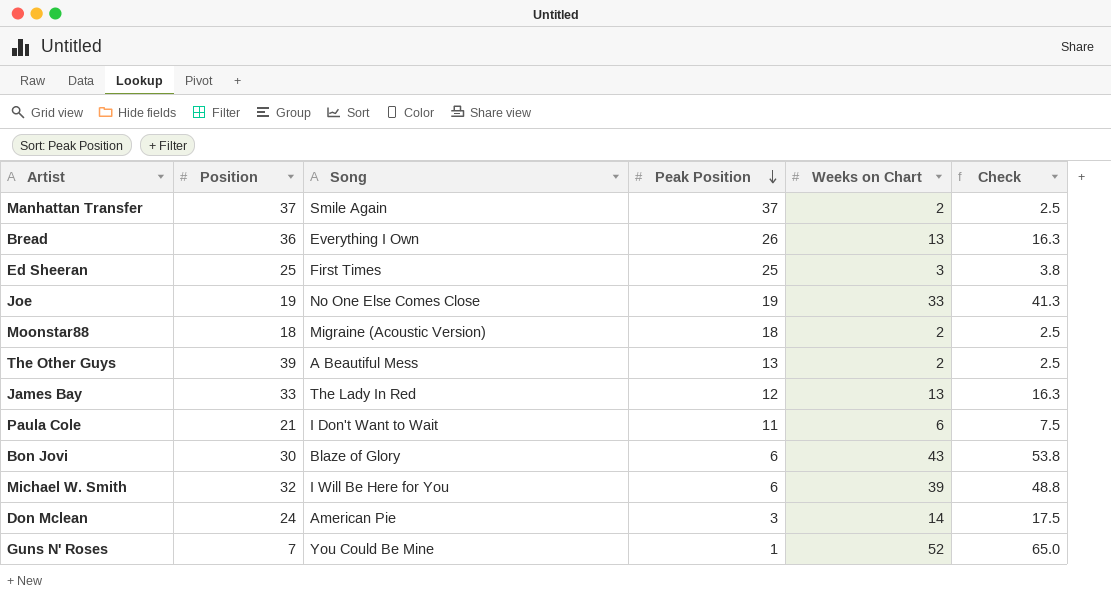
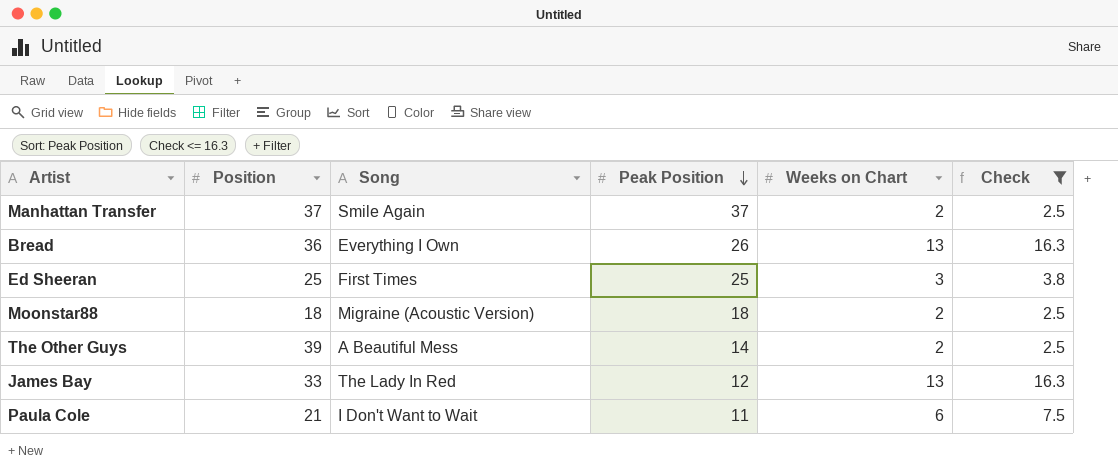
filter: none -> Check <= 16.3
The Other Guys | Peak Position: 13 -> 14

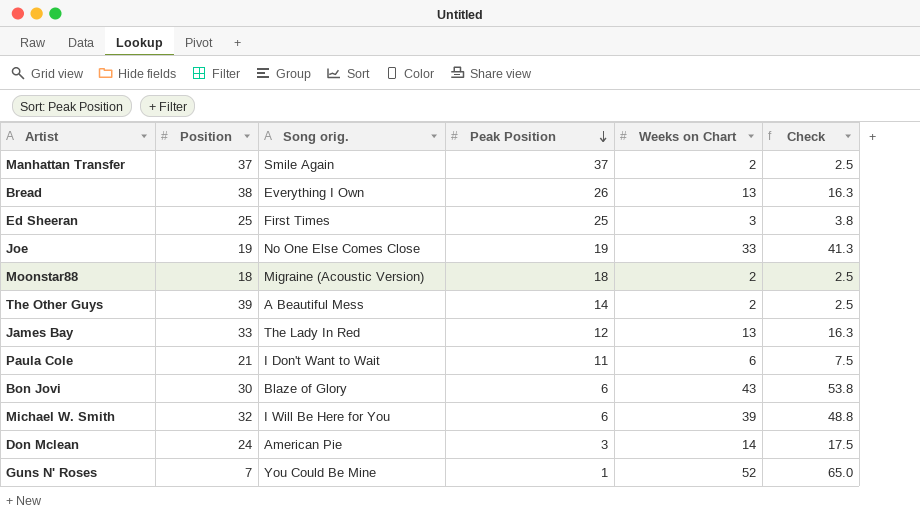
filter: Check <= 16.3 -> none
column name: Song -> Song orig.
Bread | Position: 36 -> 38

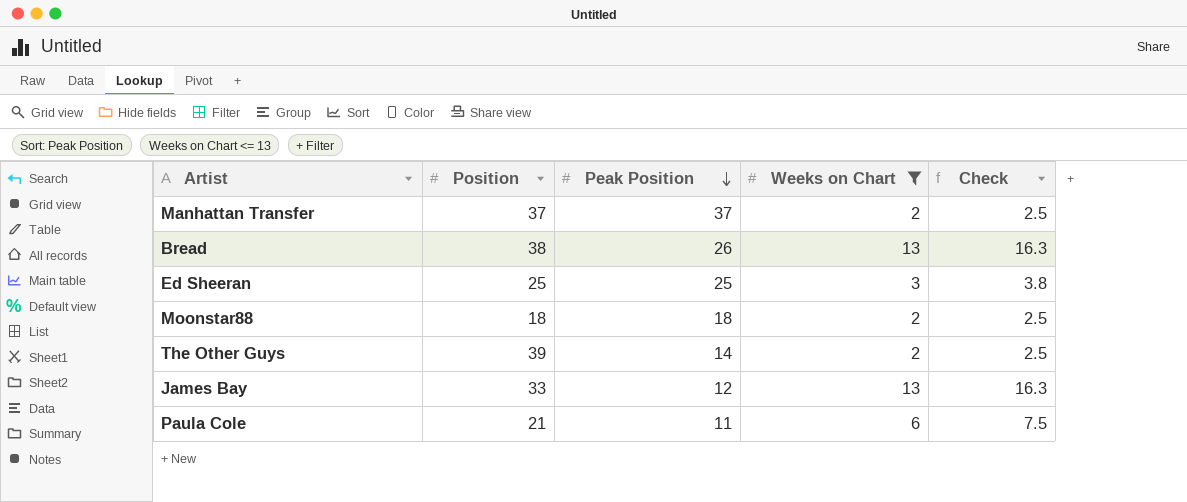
filter: none -> Weeks on Chart <= 13
column Song orig. | position: 3 -> none

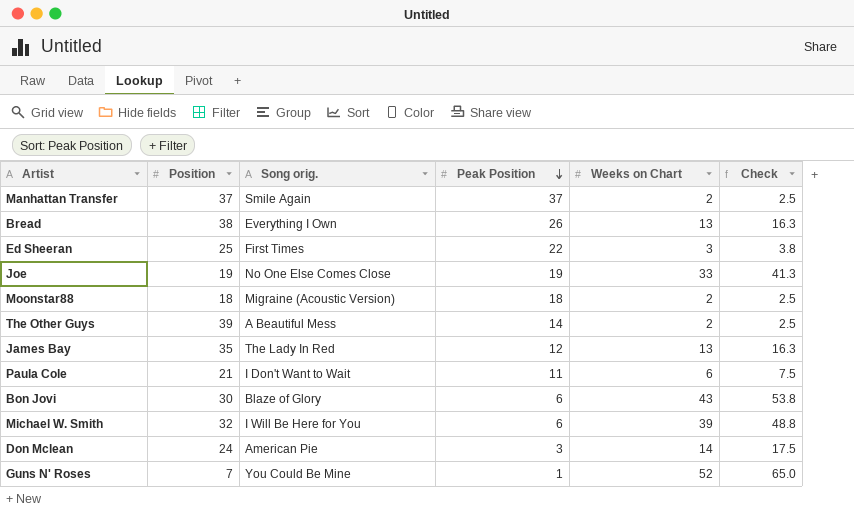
filter: Weeks on Chart <= 13 -> none
column Song orig. | position: none -> 3
Ed Sheeran | Peak Position: 25 -> 22
James Bay | Position: 33 -> 35

